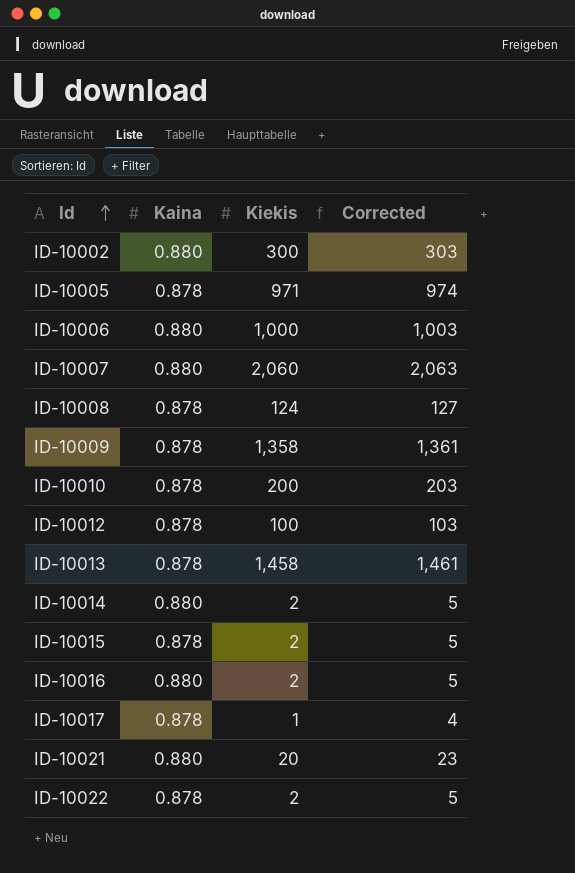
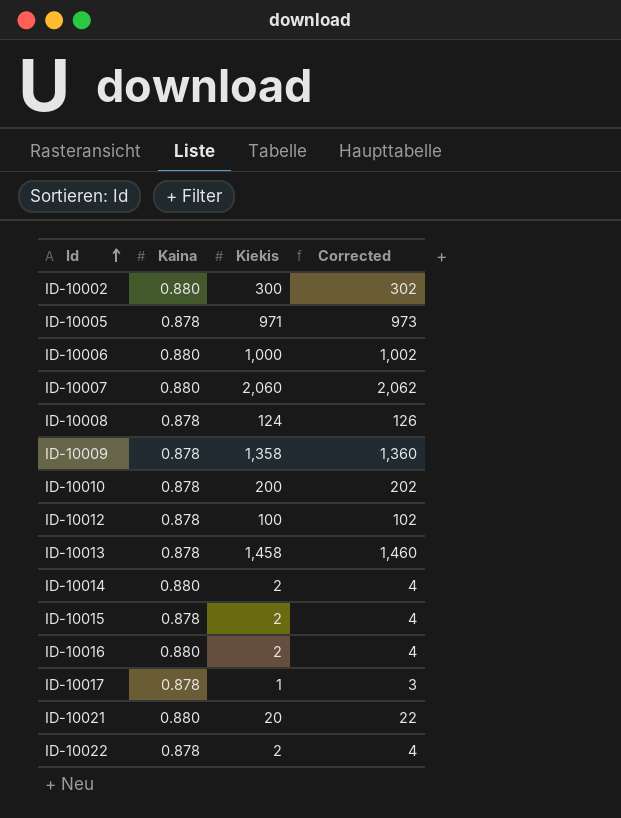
column Corrected | formula: [Kiekis] + 3 -> [Kiekis] + 2

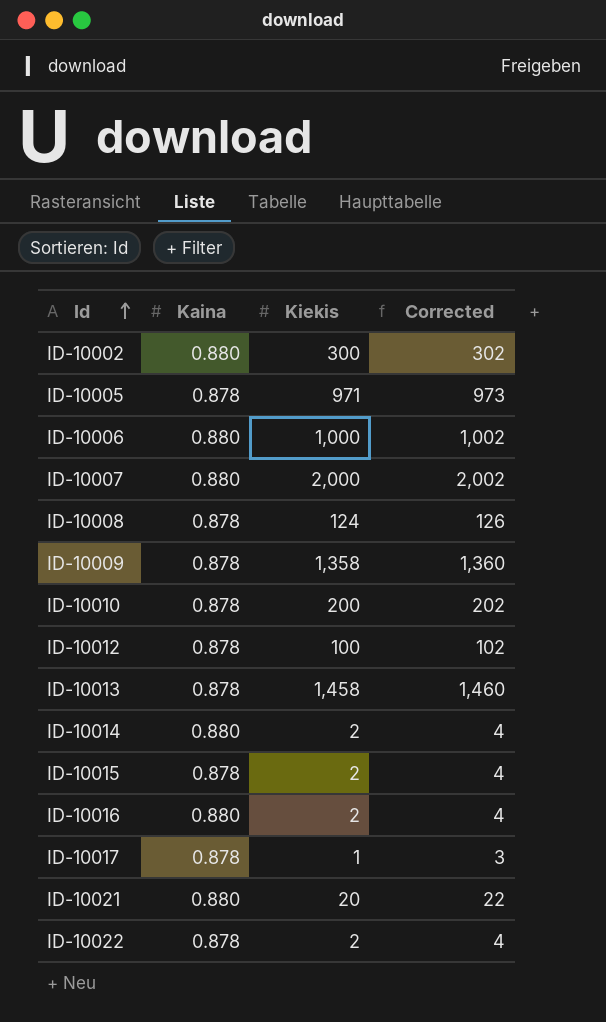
ID-10007 | Kiekis: 2,060 -> 2,000
ID-10007 | Corrected: 2,062 -> 2,002

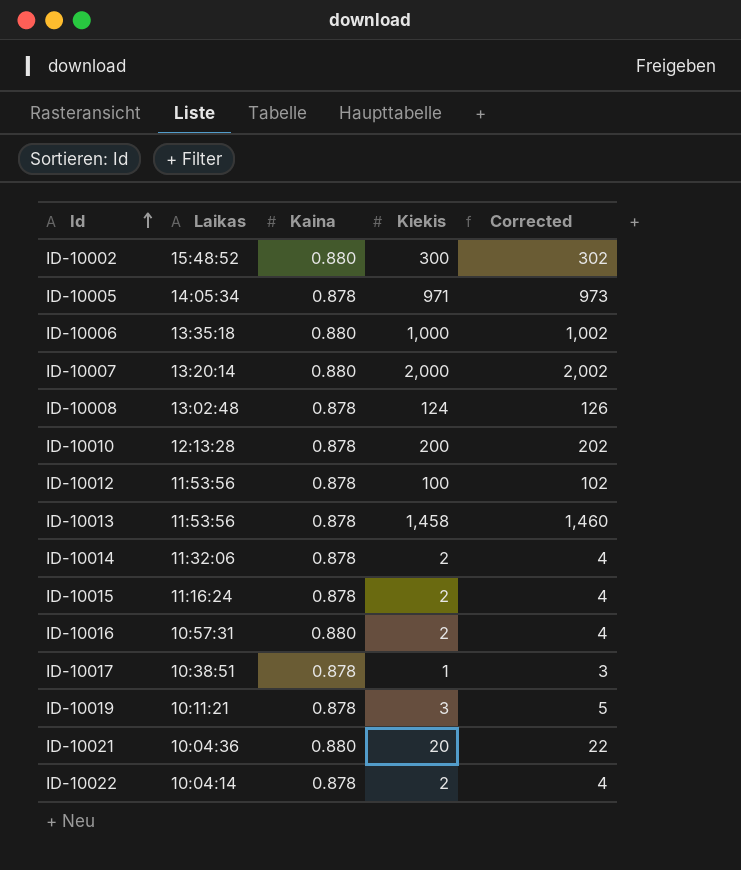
column Laikas | position: none -> 2
row ID-10009: 0.878 | 1,358 | 1,360 -> none
ID-10014 | Kaina: 0.880 -> 0.878
row ID-10019: none -> 10:11:21 | 0.878 | 3 | 5

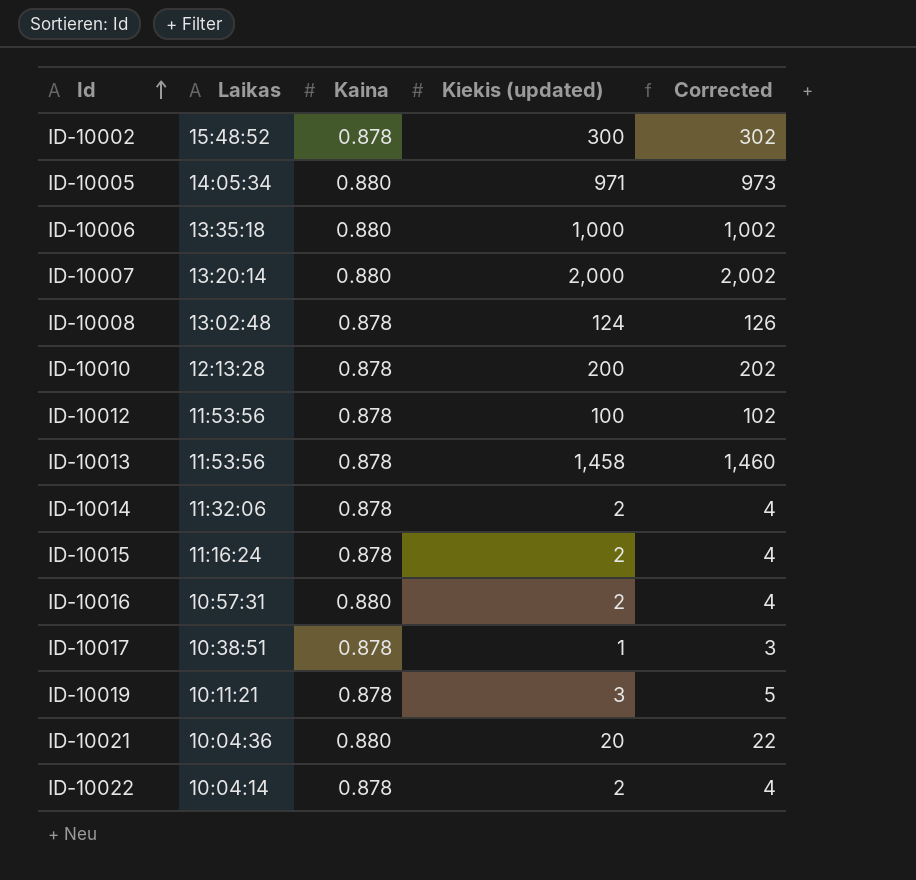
column name: Kiekis -> Kiekis (updated)
ID-10002 | Kaina: 0.880 -> 0.878
ID-10005 | Kaina: 0.878 -> 0.880

